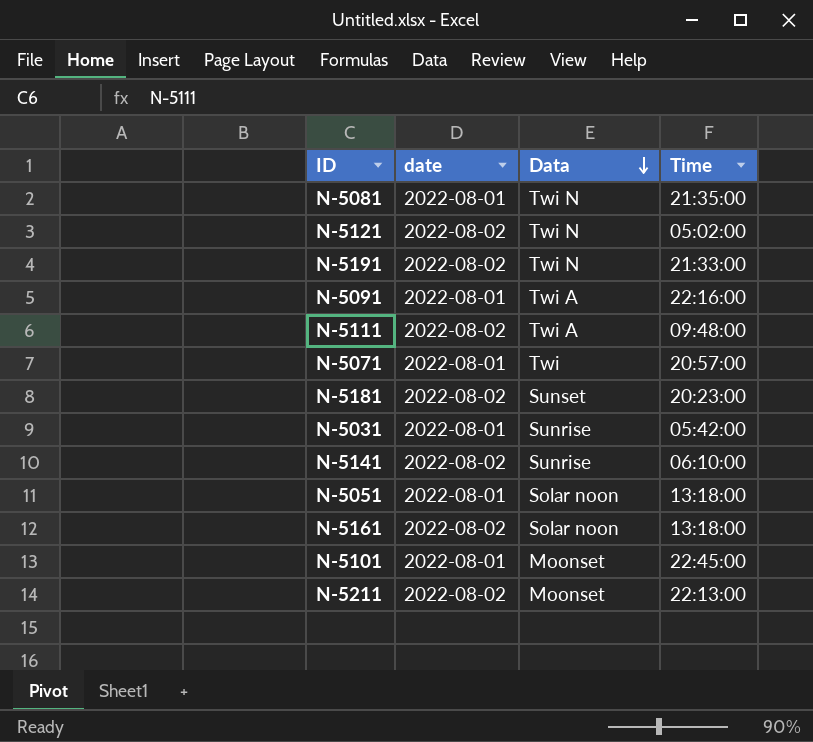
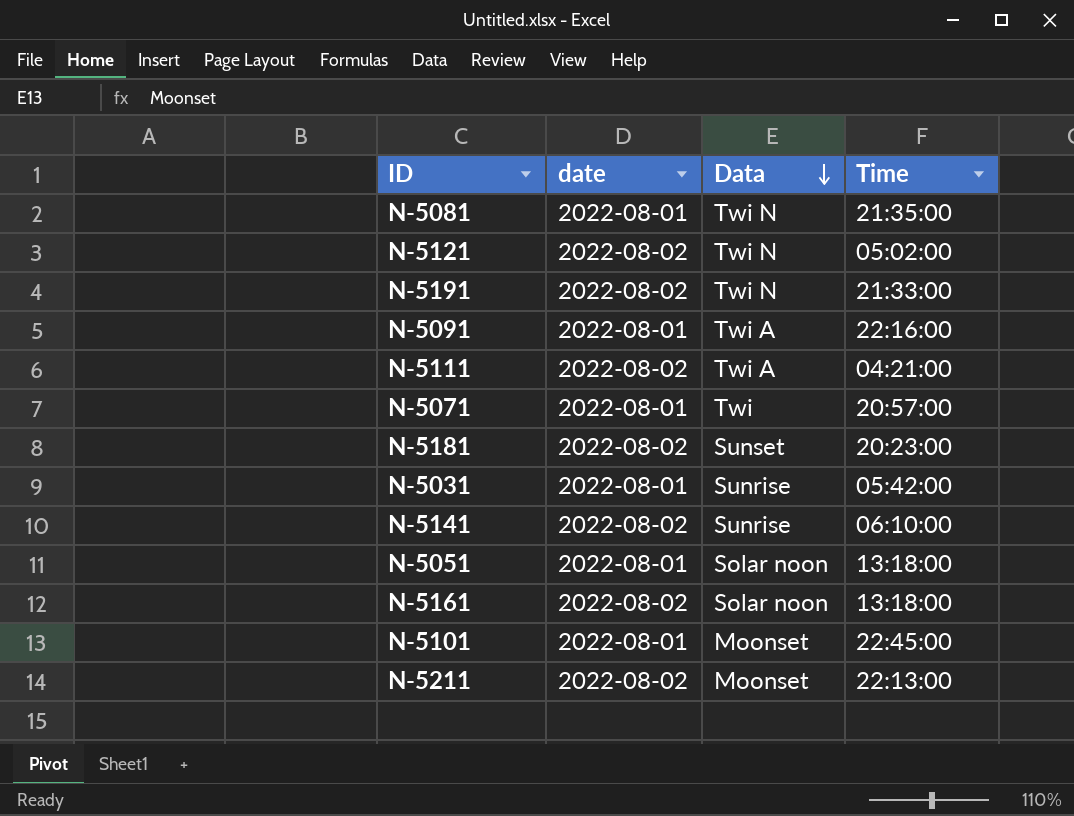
N-5111 | Time: 09:48:00 -> 04:21:00

